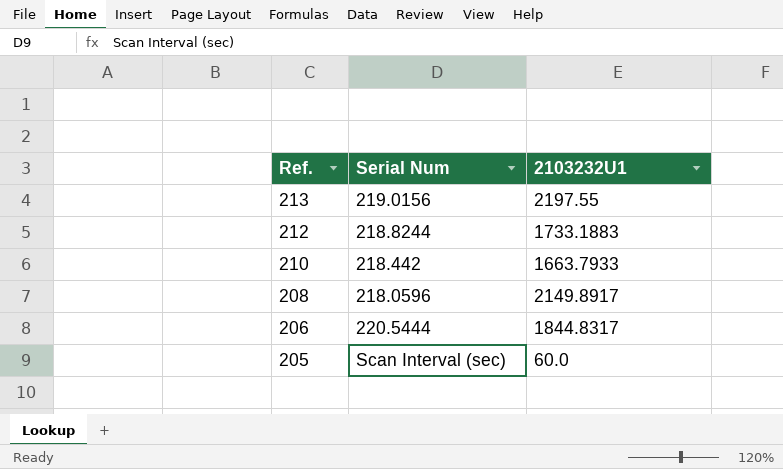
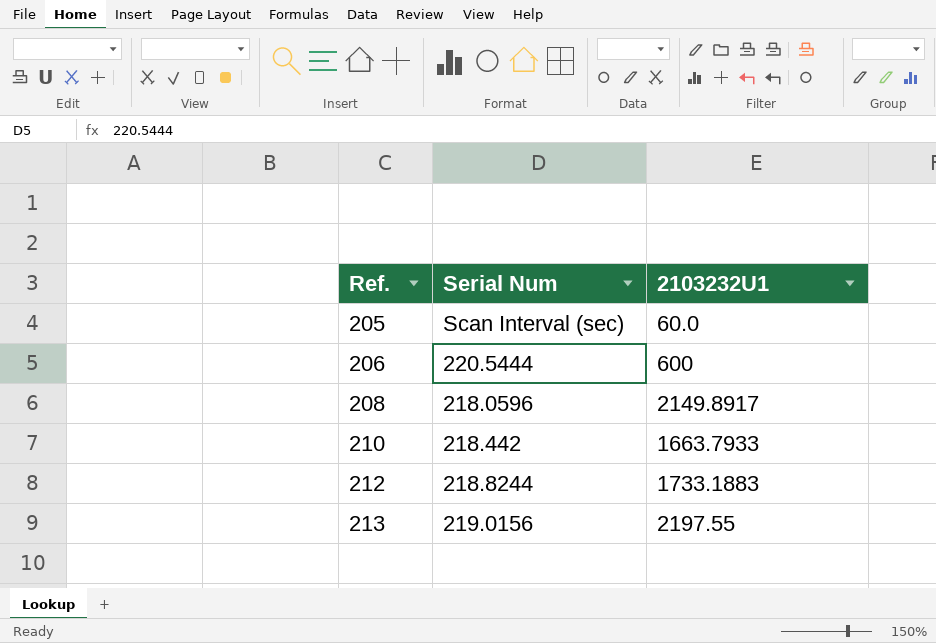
row order: Ref. descending -> Ref. ascending
206 | 2103232U1: 1844.8317 -> 600

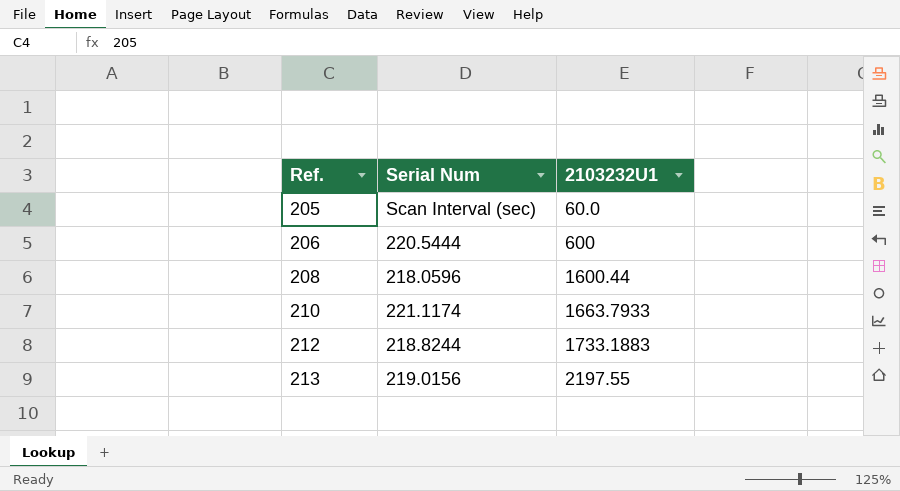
208 | 2103232U1: 2149.8917 -> 1600.44
210 | Serial Num: 218.442 -> 221.1174

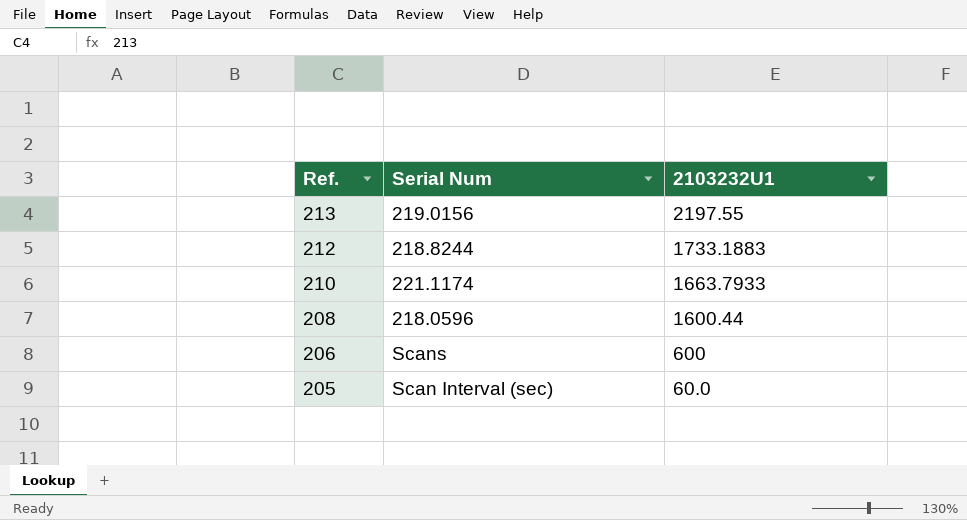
row order: Ref. ascending -> Ref. descending
206 | Serial Num: 220.5444 -> Scans

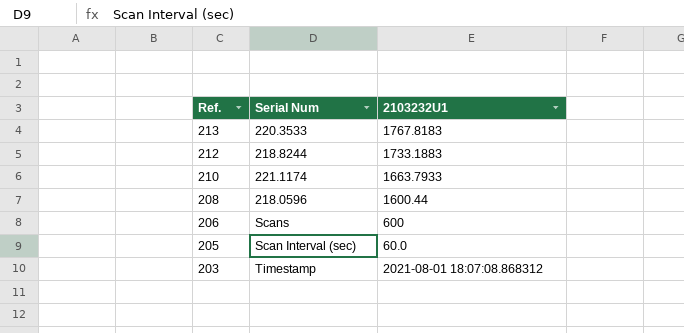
213 | Serial Num: 219.0156 -> 220.3533
213 | 2103232U1: 2197.55 -> 1767.8183
row 203: none -> Timestamp | 2021-08-01 18:07:08.868312

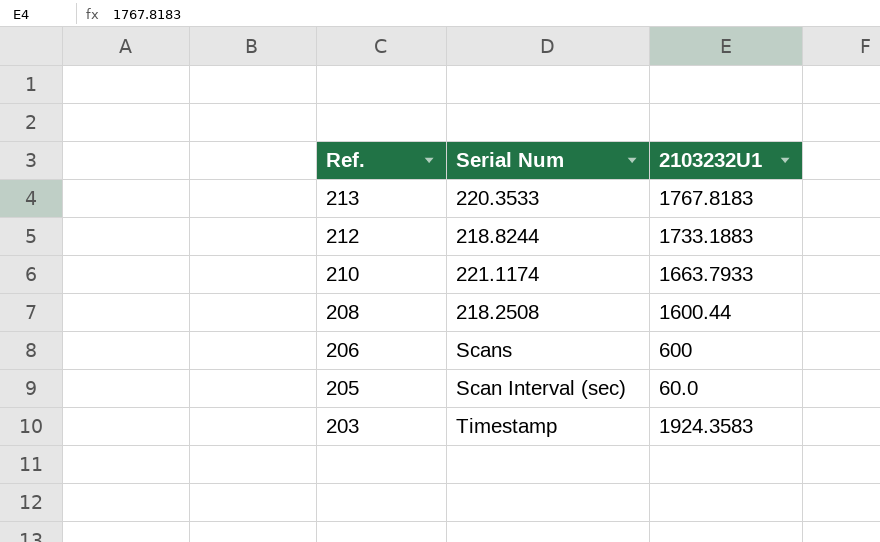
208 | Serial Num: 218.0596 -> 218.2508
203 | 2103232U1: 2021-08-01 18:07:08.868312 -> 1924.3583

